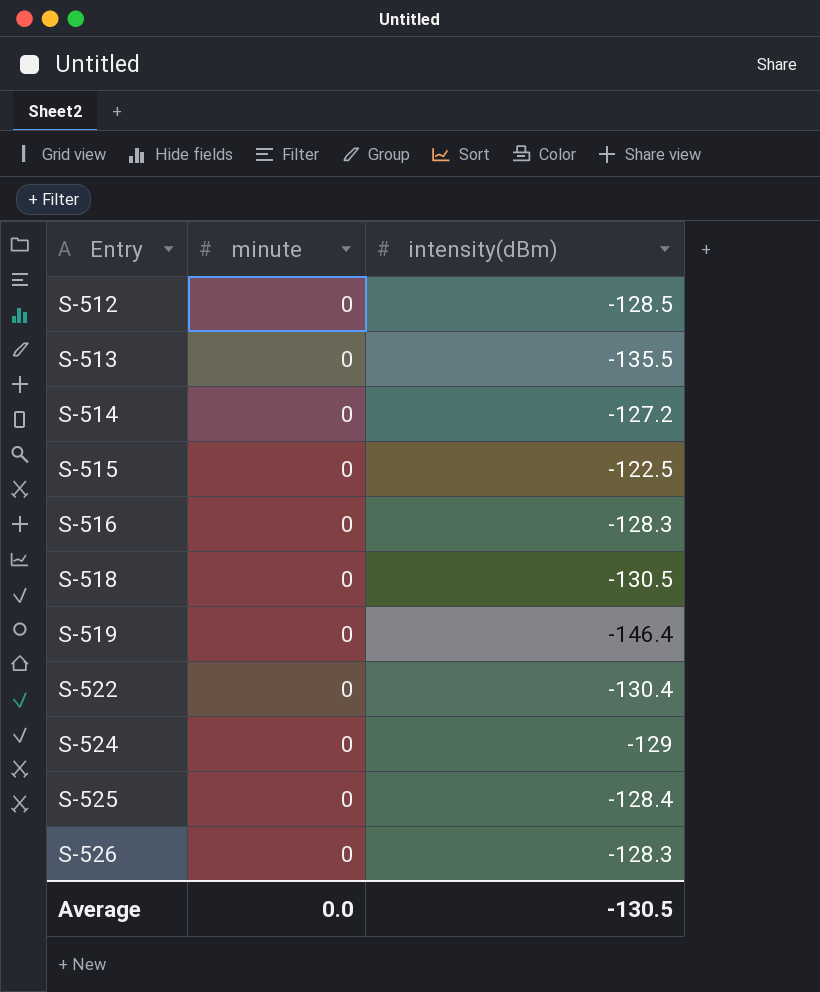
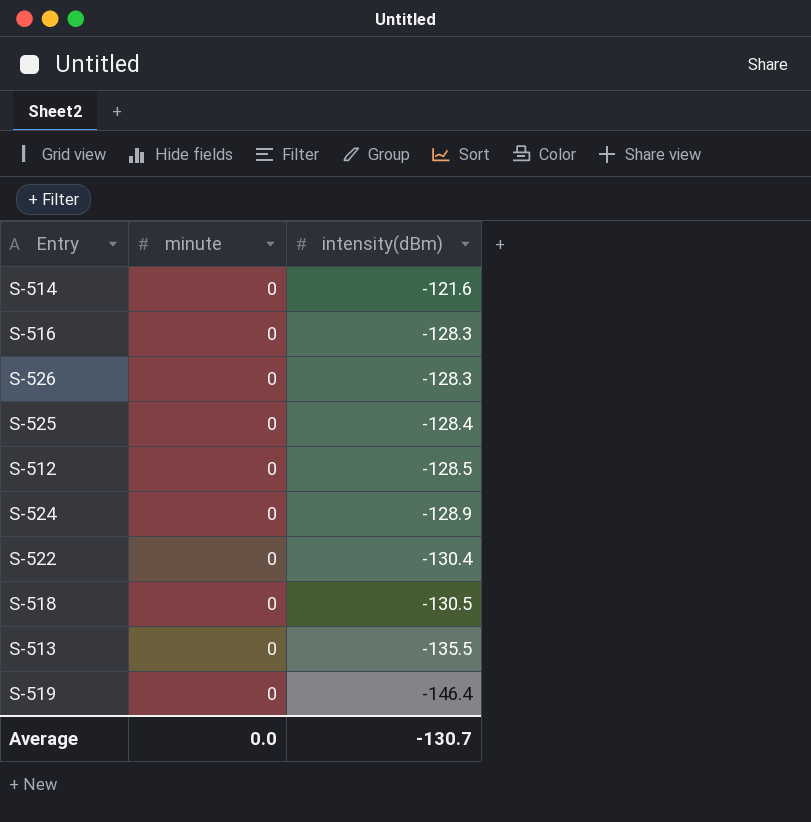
row order: Entry ascending -> intensity(dBm) descending
row S-515: 0 | -122.5 -> none
S-514 | intensity(dBm): -127.2 -> -121.6
S-524 | intensity(dBm): -129 -> -128.9
Average | intensity(dBm): -130.5 -> -130.7

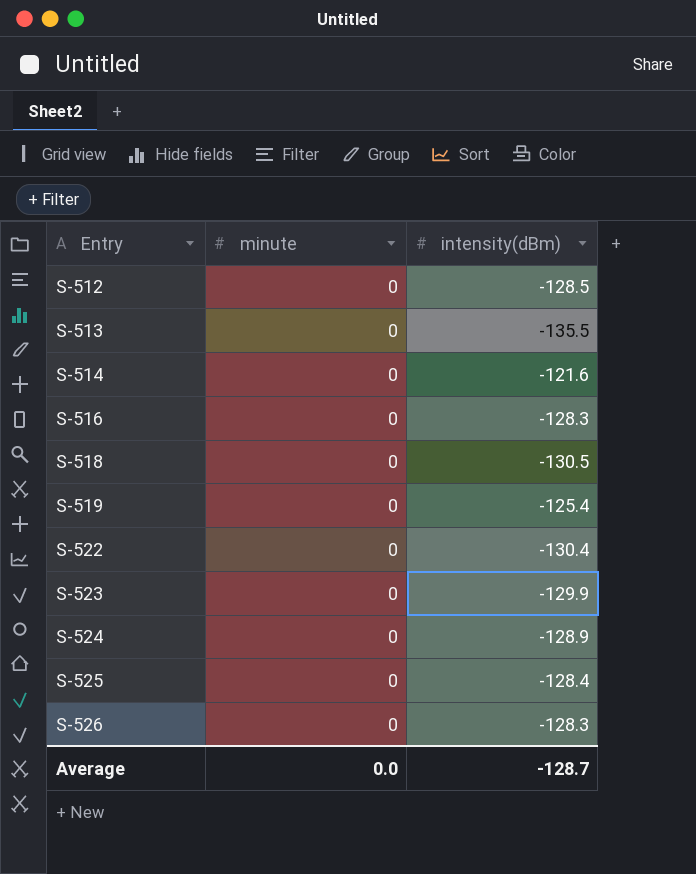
row order: intensity(dBm) descending -> Entry ascending
S-519 | intensity(dBm): -146.4 -> -125.4
row S-523: none -> 0 | -129.9
Average | intensity(dBm): -130.7 -> -128.7

